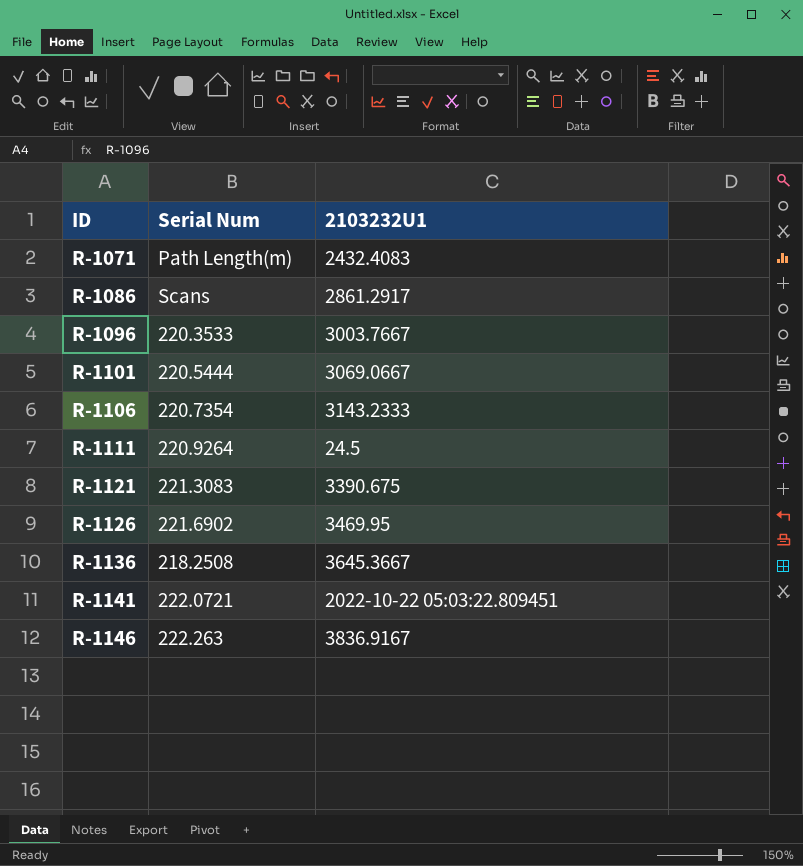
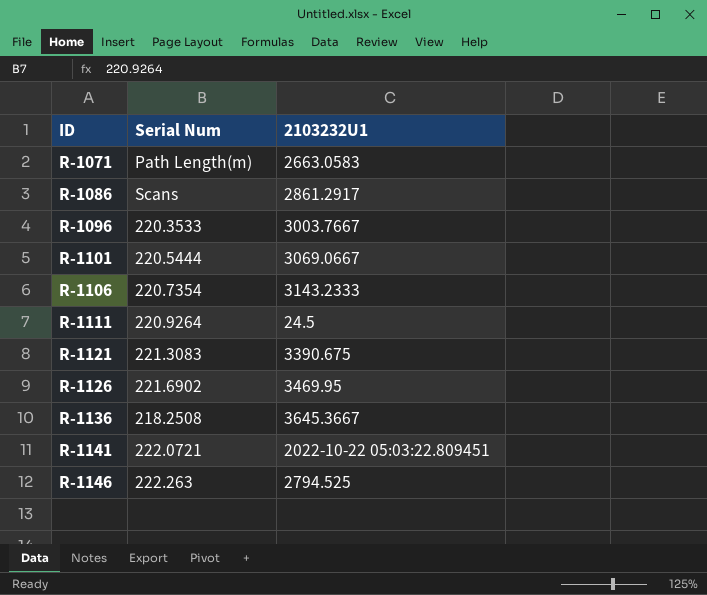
R-1071 | 2103232U1: 2432.4083 -> 2663.0583
R-1146 | 2103232U1: 3836.9167 -> 2794.525

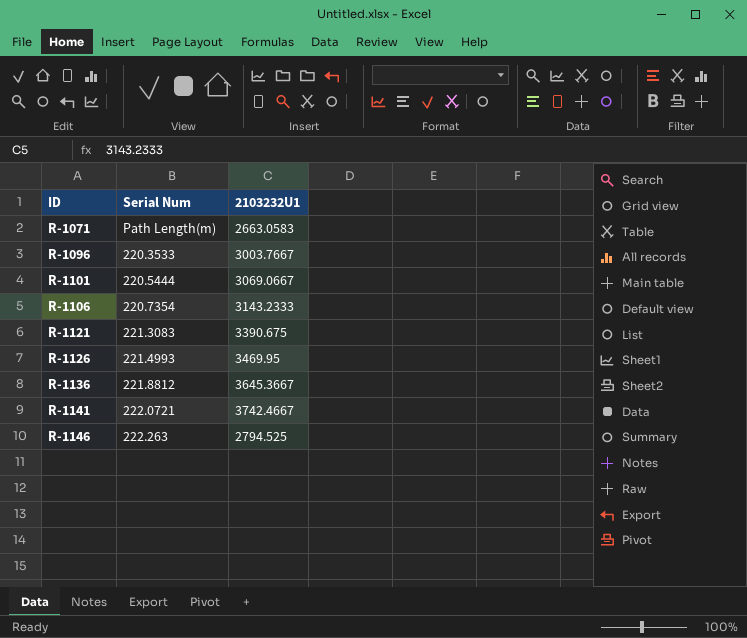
row R-1086: Scans | 2861.2917 -> none
row R-1111: 220.9264 | 24.5 -> none
R-1126 | Serial Num: 221.6902 -> 221.4993
R-1136 | Serial Num: 218.2508 -> 221.8812
R-1141 | 2103232U1: 2022-10-22 05:03:22.809451 -> 3742.4667

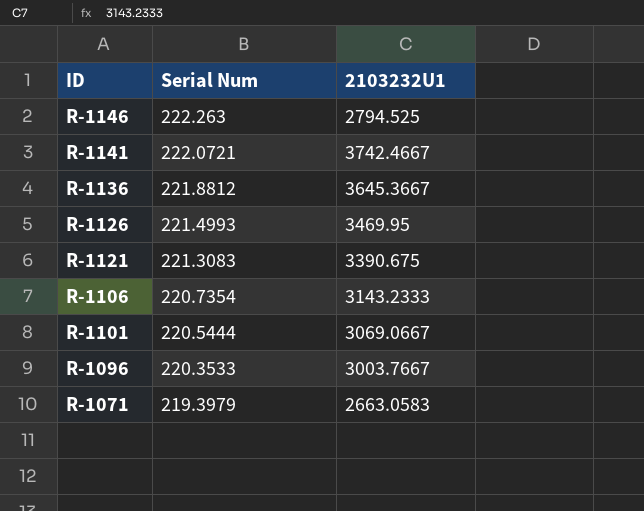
row order: ID ascending -> ID descending
R-1071 | Serial Num: Path Length(m) -> 219.3979

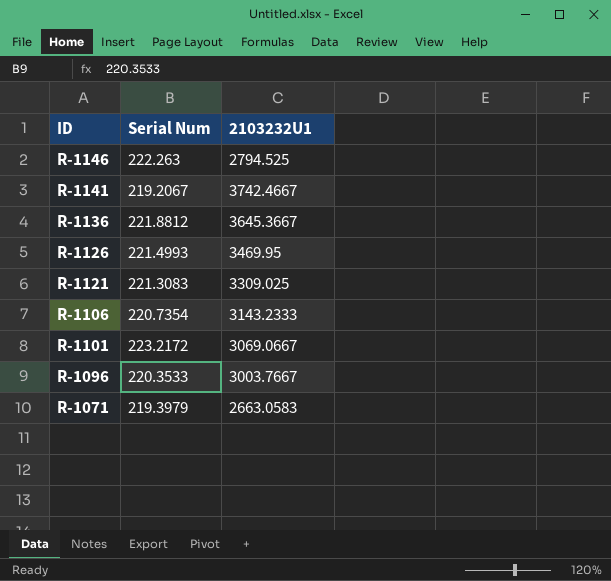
R-1141 | Serial Num: 222.0721 -> 219.2067
R-1121 | 2103232U1: 3390.675 -> 3309.025
R-1101 | Serial Num: 220.5444 -> 223.2172

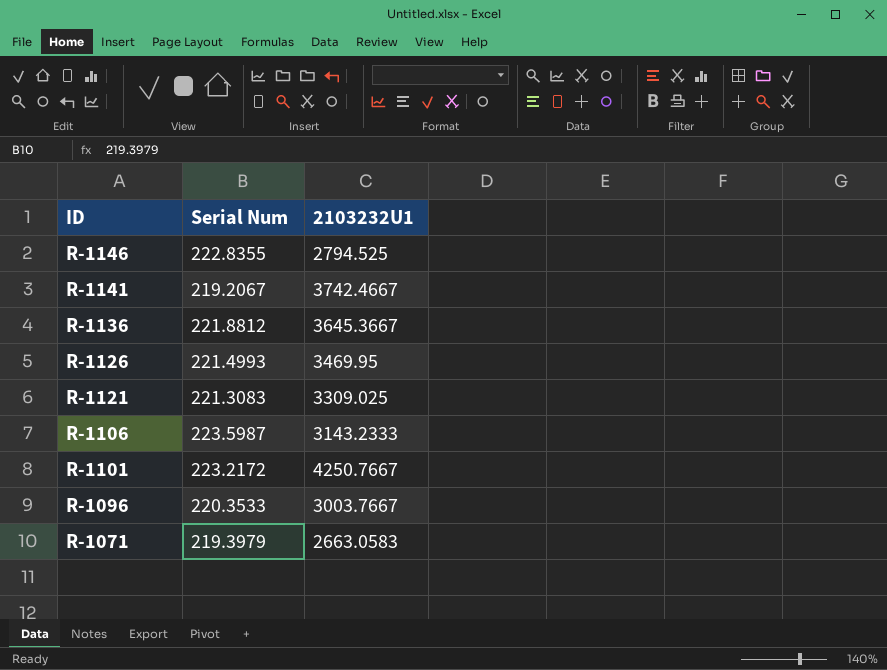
R-1146 | Serial Num: 222.263 -> 222.8355
R-1106 | Serial Num: 220.7354 -> 223.5987
R-1101 | 2103232U1: 3069.0667 -> 4250.7667

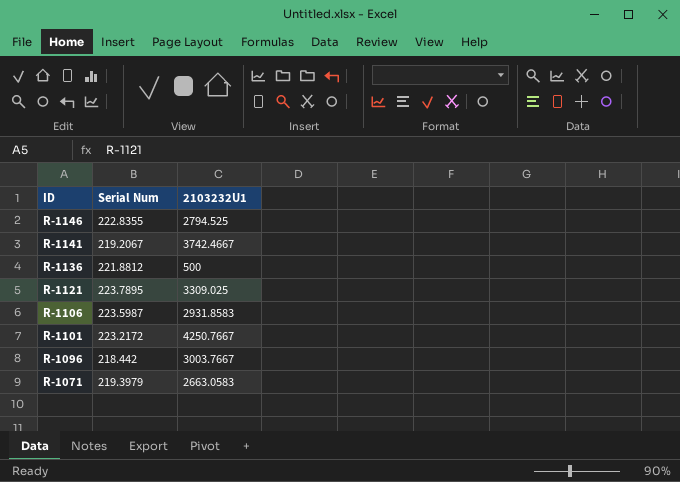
row R-1126: 221.4993 | 3469.95 -> none
R-1136 | 2103232U1: 3645.3667 -> 500
R-1121 | Serial Num: 221.3083 -> 223.7895
R-1106 | 2103232U1: 3143.2333 -> 2931.8583
R-1096 | Serial Num: 220.3533 -> 218.442

